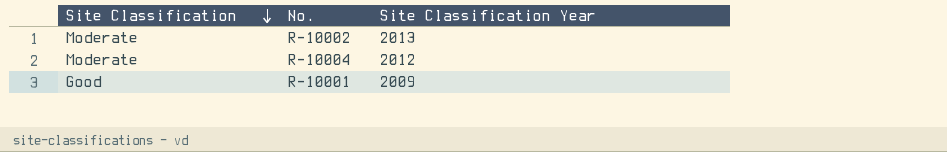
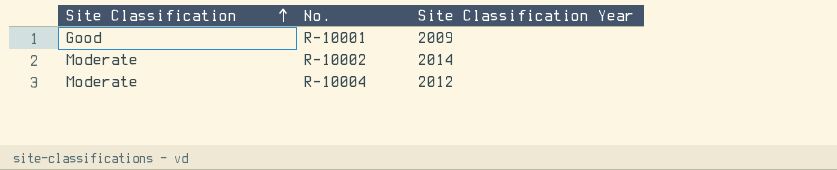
row order: Site Classification descending -> Site Classification ascending
R-10002 | Site Classification Year: 2013 -> 2014

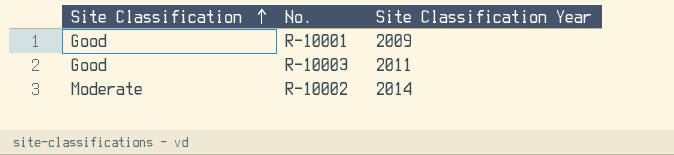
row R-10004: Moderate | 2012 -> none
row R-10003: none -> Good | 2011

